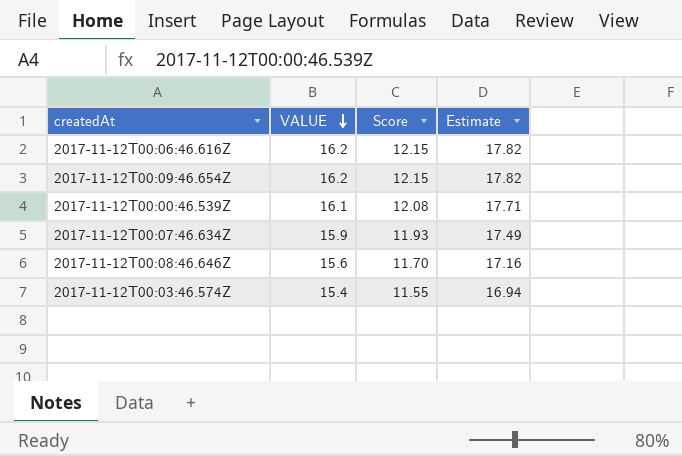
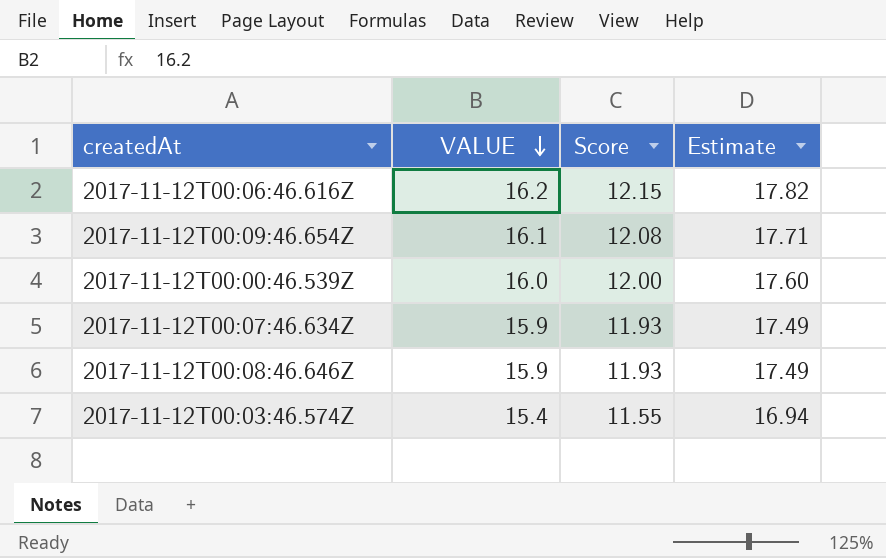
2017-11-12T00:09:46.654Z | VALUE: 16.2 -> 16.1
2017-11-12T00:09:46.654Z | Score: 12.15 -> 12.08
2017-11-12T00:09:46.654Z | Estimate: 17.82 -> 17.71
2017-11-12T00:00:46.539Z | VALUE: 16.1 -> 16.0
2017-11-12T00:00:46.539Z | Score: 12.08 -> 12.00
2017-11-12T00:00:46.539Z | Estimate: 17.71 -> 17.60
2017-11-12T00:08:46.646Z | VALUE: 15.6 -> 15.9
2017-11-12T00:08:46.646Z | Score: 11.70 -> 11.93
2017-11-12T00:08:46.646Z | Estimate: 17.16 -> 17.49

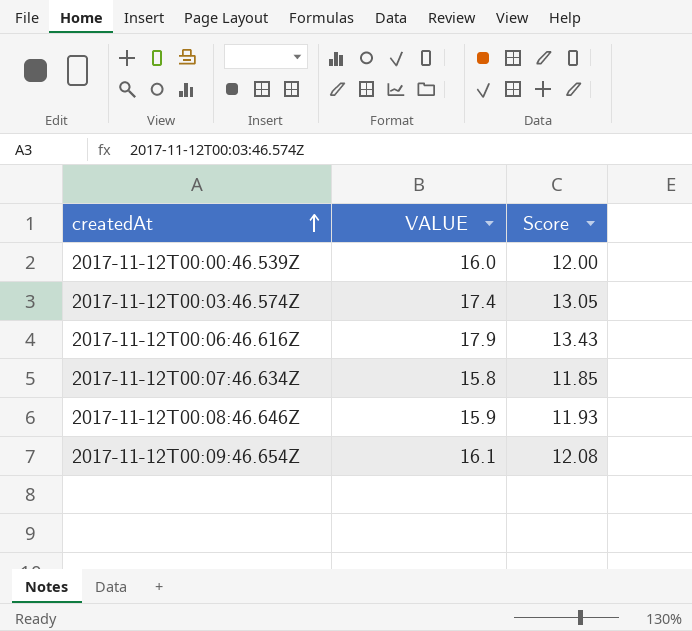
row order: VALUE descending -> createdAt ascending
column Estimate | formula: [VALUE] * 1.1 -> none
2017-11-12T00:03:46.574Z | VALUE: 15.4 -> 17.4
2017-11-12T00:03:46.574Z | Score: 11.55 -> 13.05
2017-11-12T00:06:46.616Z | VALUE: 16.2 -> 17.9
2017-11-12T00:06:46.616Z | Score: 12.15 -> 13.43
2017-11-12T00:07:46.634Z | VALUE: 15.9 -> 15.8
2017-11-12T00:07:46.634Z | Score: 11.93 -> 11.85

